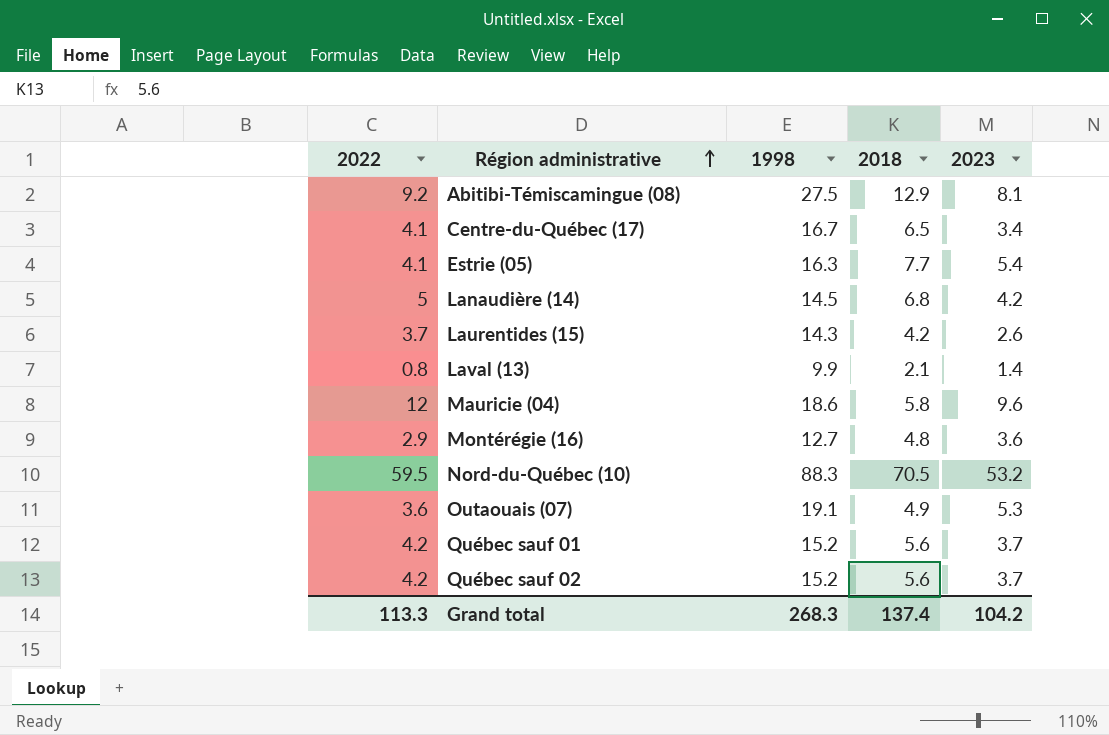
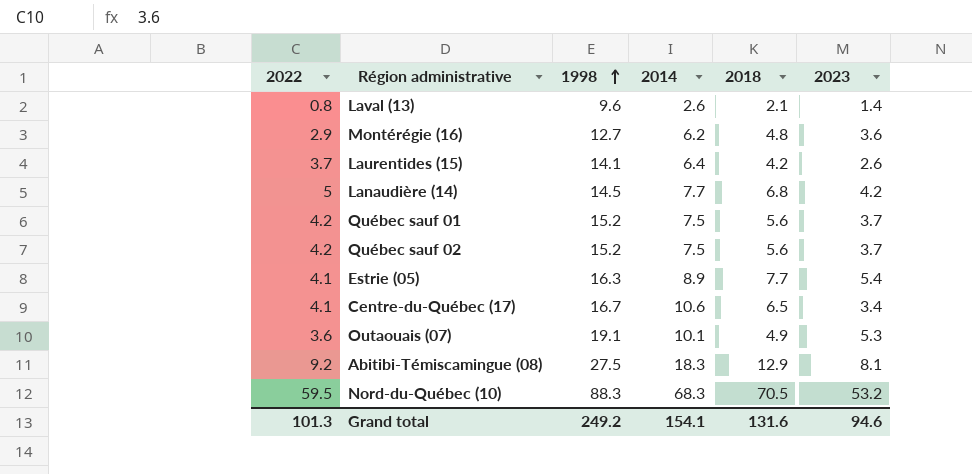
row order: Région administrative ascending -> 1998 ascending
column 2014 | position: none -> 4
row Mauricie (04): 12 | 18.6 | 5.8 | 9.6 -> none
Laval (13) | 1998: 9.9 -> 9.6
Laurentides (15) | 1998: 14.3 -> 14.1
Grand total | 2022: 113.3 -> 101.3
Grand total | 1998: 268.3 -> 249.2
Grand total | 2018: 137.4 -> 131.6
Grand total | 2023: 104.2 -> 94.6

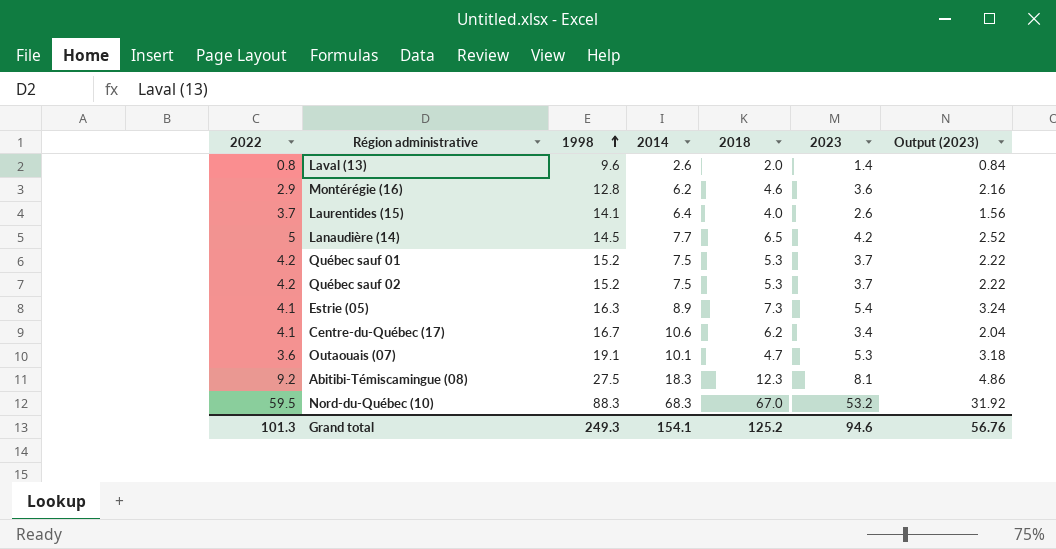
column Output (2023) | formula: none -> [2023] * 0.6
Laval (13) | 2018: 2.1 -> 2.0
Montérégie (16) | 1998: 12.7 -> 12.8
Montérégie (16) | 2018: 4.8 -> 4.6
Laurentides (15) | 2018: 4.2 -> 4.0
Lanaudière (14) | 2018: 6.8 -> 6.5
Québec sauf 01 | 2018: 5.6 -> 5.3
Québec sauf 02 | 2018: 5.6 -> 5.3
Estrie (05) | 2018: 7.7 -> 7.3
Centre-du-Québec (17) | 2018: 6.5 -> 6.2
Outaouais (07) | 2018: 4.9 -> 4.7
Abitibi-Témiscamingue (08) | 2018: 12.9 -> 12.3
Nord-du-Québec (10) | 2018: 70.5 -> 67.0
Grand total | 1998: 249.2 -> 249.3
Grand total | 2018: 131.6 -> 125.2

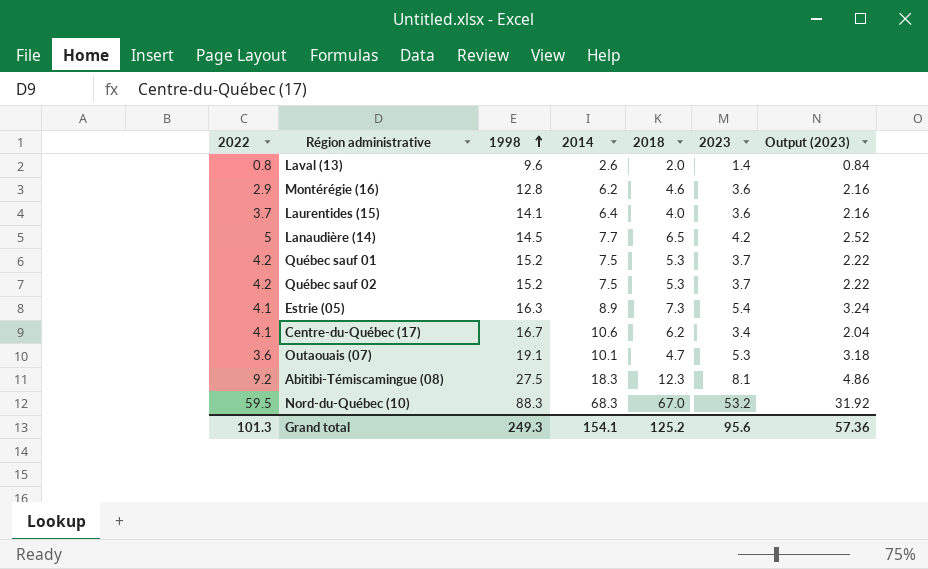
Laurentides (15) | 2023: 2.6 -> 3.6
Laurentides (15) | Output (2023): 1.56 -> 2.16
Grand total | 2023: 94.6 -> 95.6
Grand total | Output (2023): 56.76 -> 57.36

